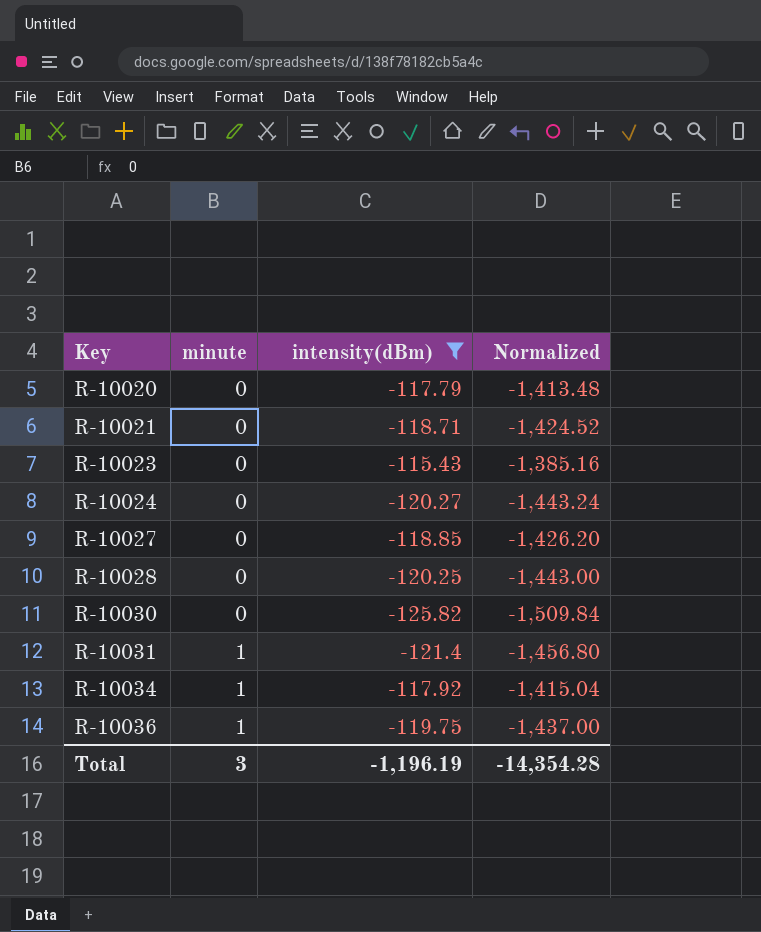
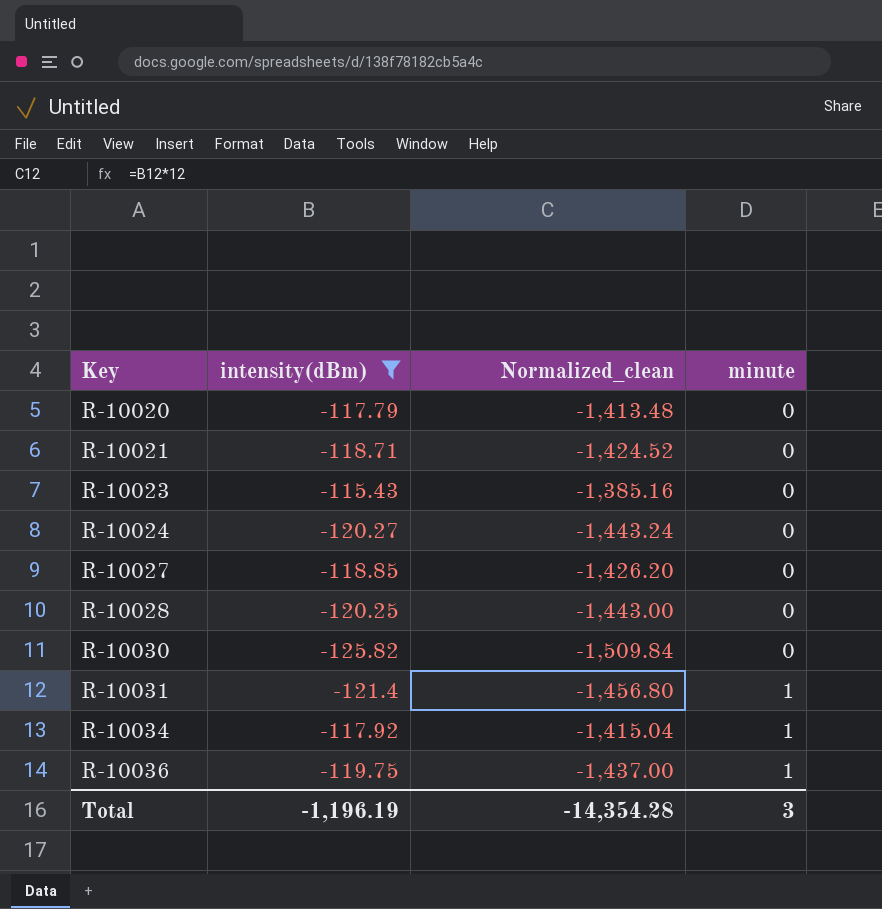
column name: Normalized -> Normalized_clean
column minute | position: 2 -> 4

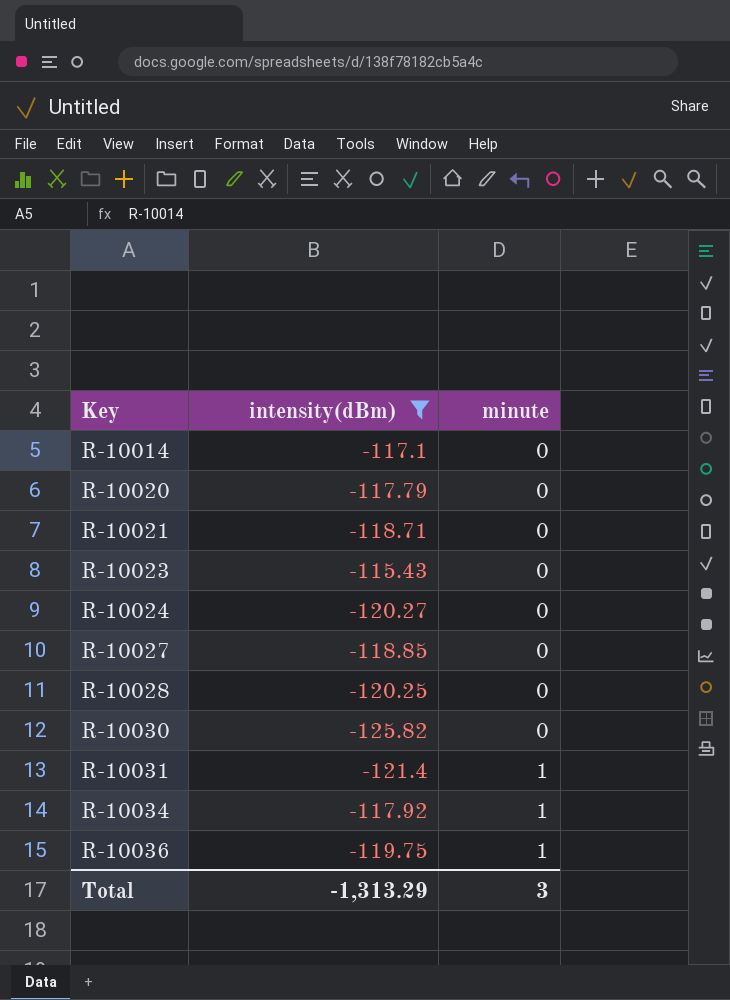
column Normalized_clean | formula: [intensity(dBm)] * 12 -> none
row R-10014: none -> -117.1 | 0
Total | intensity(dBm): -1,196.19 -> -1,313.29

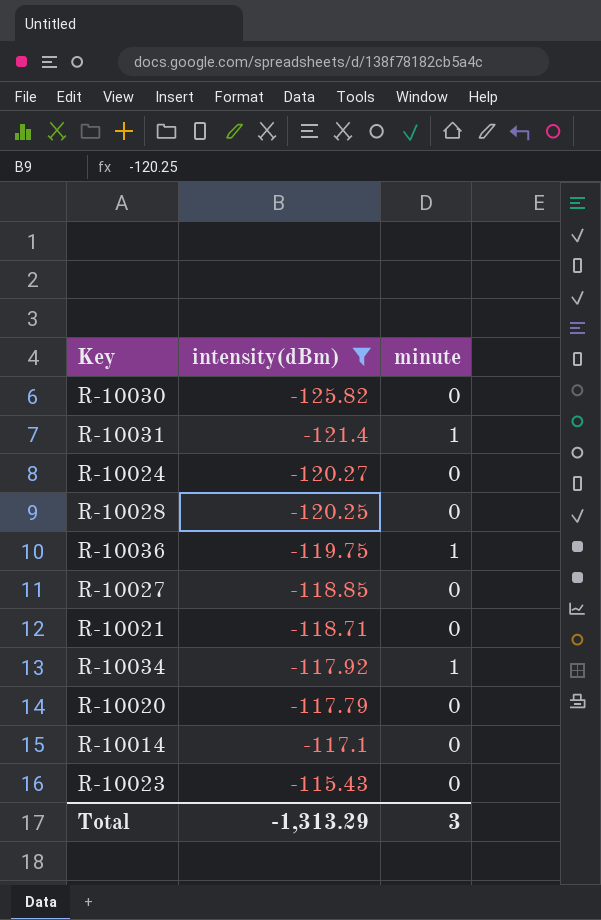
row order: Key ascending -> intensity(dBm) ascending

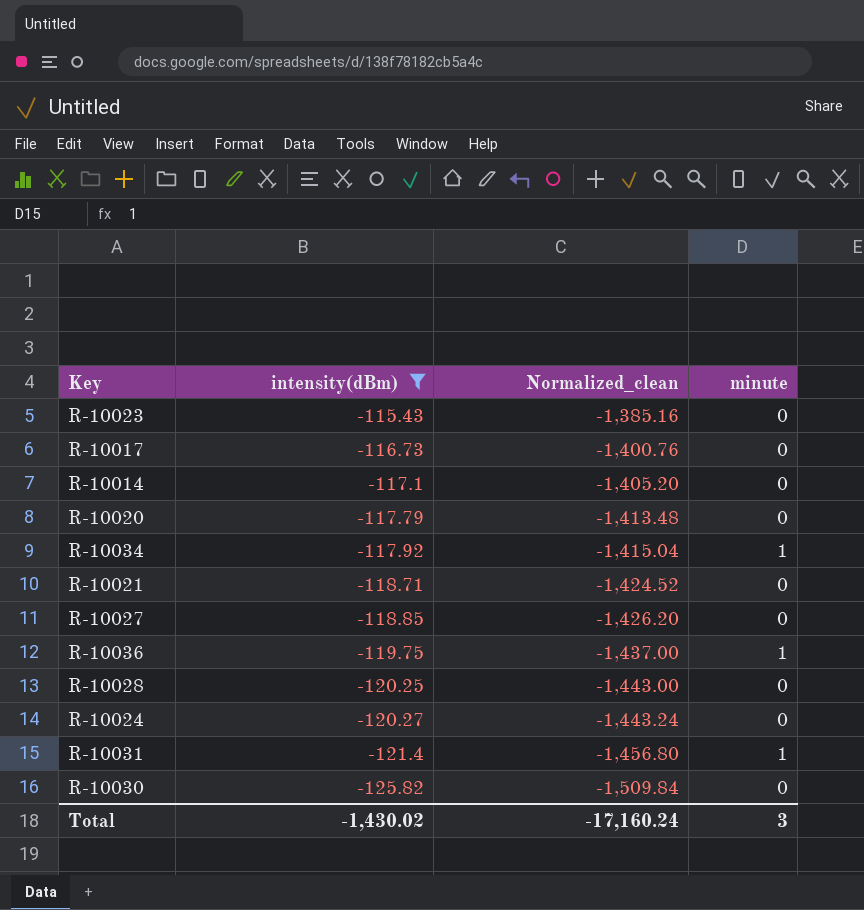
row order: intensity(dBm) ascending -> intensity(dBm) descending
column Normalized_clean | formula: none -> [intensity(dBm)] * 12
row R-10017: none -> -116.73 | -1,400.76 | 0
Total | intensity(dBm): -1,313.29 -> -1,430.02

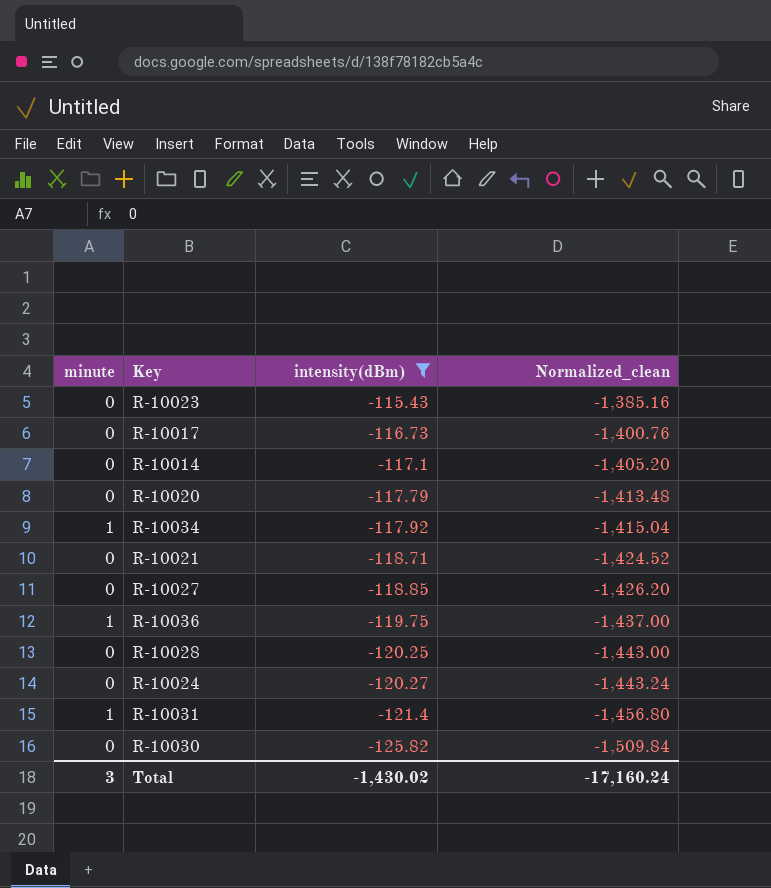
column minute | position: 4 -> 1

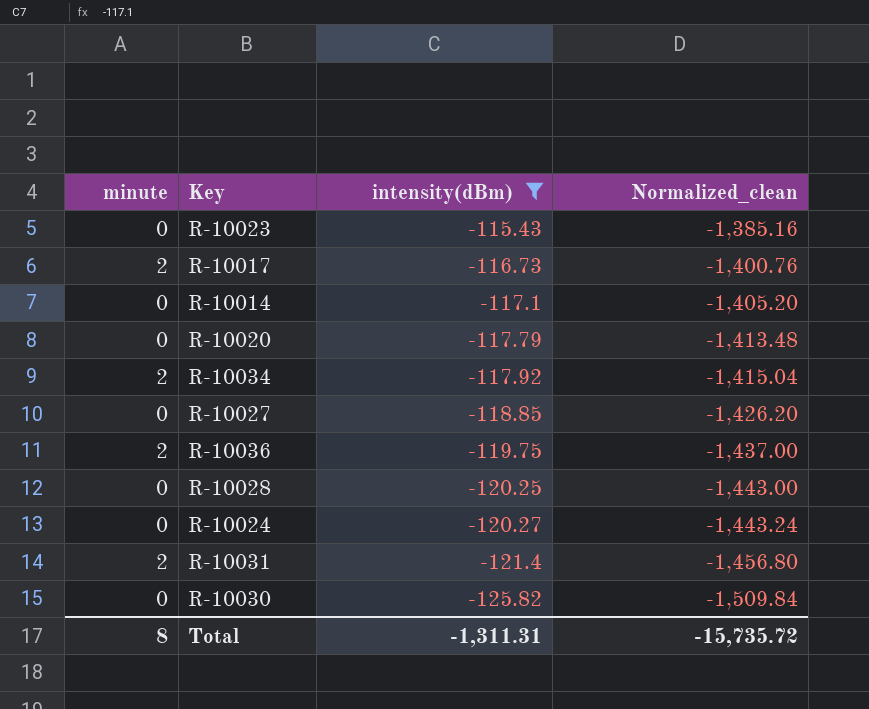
row R-10021: 0 | -118.71 | -1,424.52 -> none
R-10017 | minute: 0 -> 2
R-10034 | minute: 1 -> 2
R-10036 | minute: 1 -> 2
R-10031 | minute: 1 -> 2
Total | minute: 3 -> 8
Total | intensity(dBm): -1,430.02 -> -1,311.31
Total | Normalized_clean: -17,160.24 -> -15,735.72

